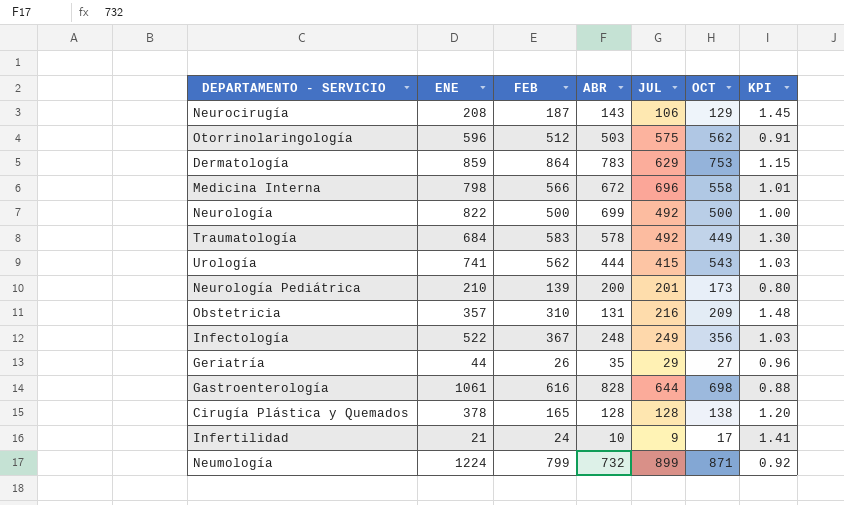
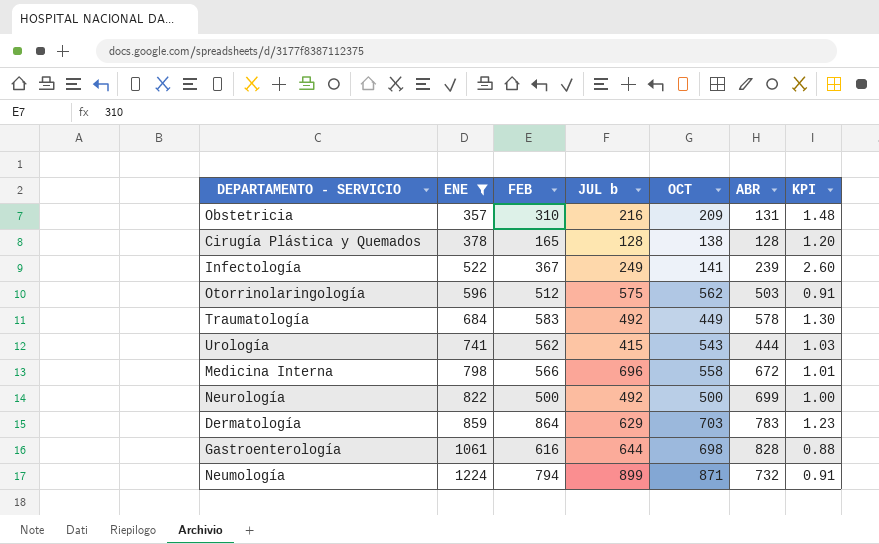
filter: none -> ENE >= 357
row order: none -> ENE ascending
column name: JUL -> JUL b
column ABR | position: 4 -> 6
Infectología | OCT: 356 -> 141
Infectología | ABR: 248 -> 239
Infectología | KPI: 1.03 -> 2.60
Dermatología | OCT: 753 -> 703
Dermatología | KPI: 1.15 -> 1.23
Neumología | FEB: 799 -> 794
Neumología | KPI: 0.92 -> 0.91

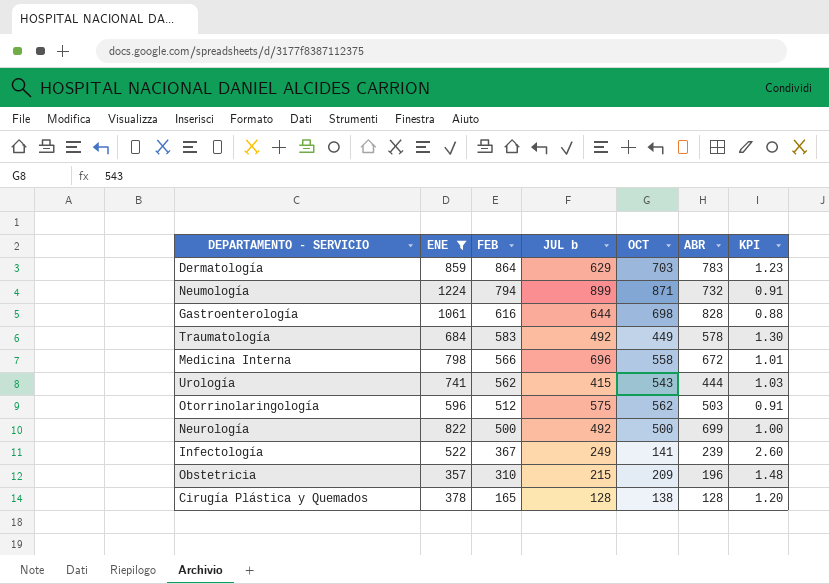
row order: ENE ascending -> FEB descending
Obstetricia | JUL b: 216 -> 215
Obstetricia | ABR: 131 -> 196

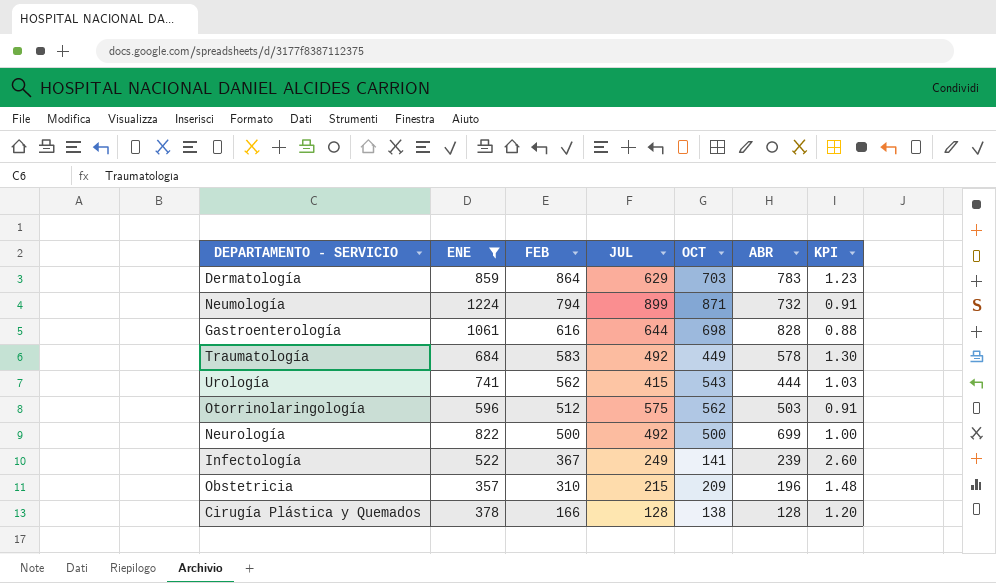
column name: JUL b -> JUL
row Medicina Interna: 798 | 566 | 696 | 558 | 672 | 1.01 -> none
Cirugía Plástica y Quemados | FEB: 165 -> 166

